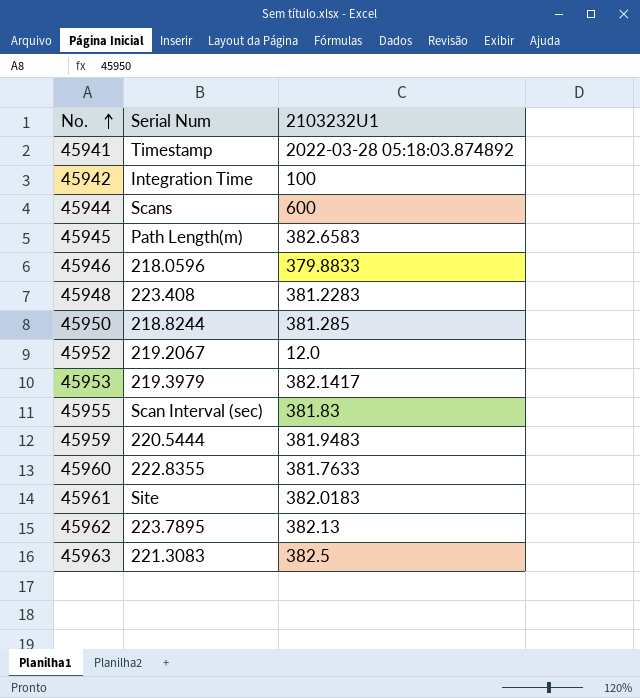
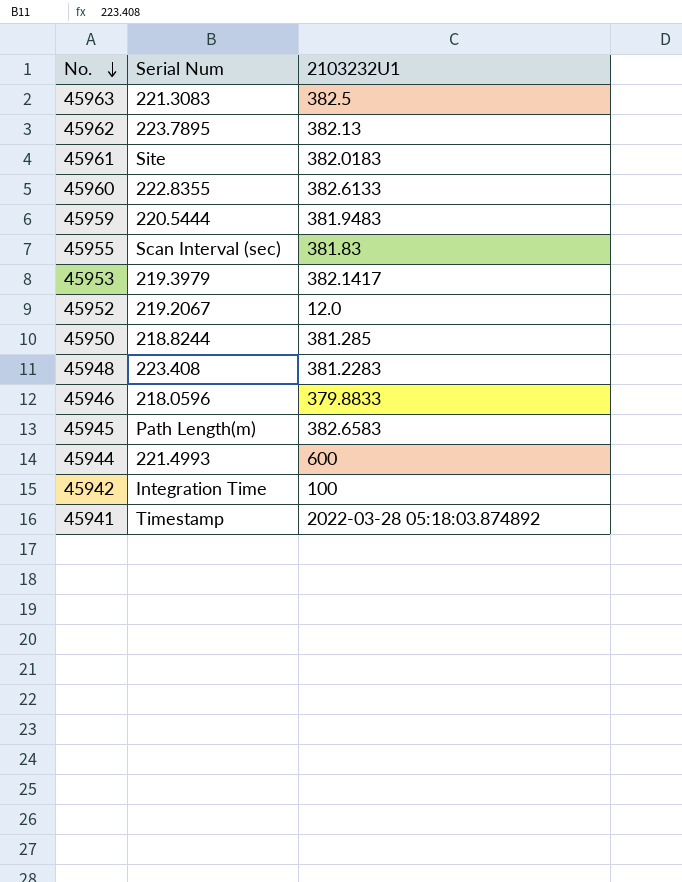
row order: No. ascending -> No. descending
45960 | 2103232U1: 381.7633 -> 382.6133
45944 | Serial Num: Scans -> 221.4993

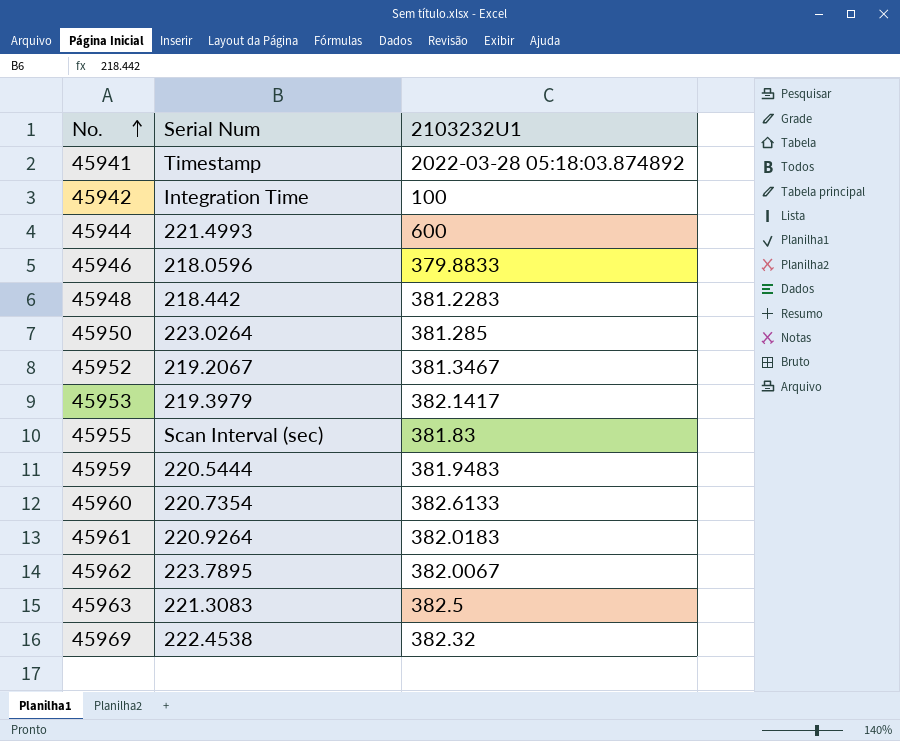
row order: No. descending -> No. ascending
row 45945: Path Length(m) | 382.6583 -> none
45948 | Serial Num: 223.408 -> 218.442
45950 | Serial Num: 218.8244 -> 223.0264
45952 | 2103232U1: 12.0 -> 381.3467
45960 | Serial Num: 222.8355 -> 220.7354
45961 | Serial Num: Site -> 220.9264
45962 | 2103232U1: 382.13 -> 382.0067
row 45969: none -> 222.4538 | 382.32

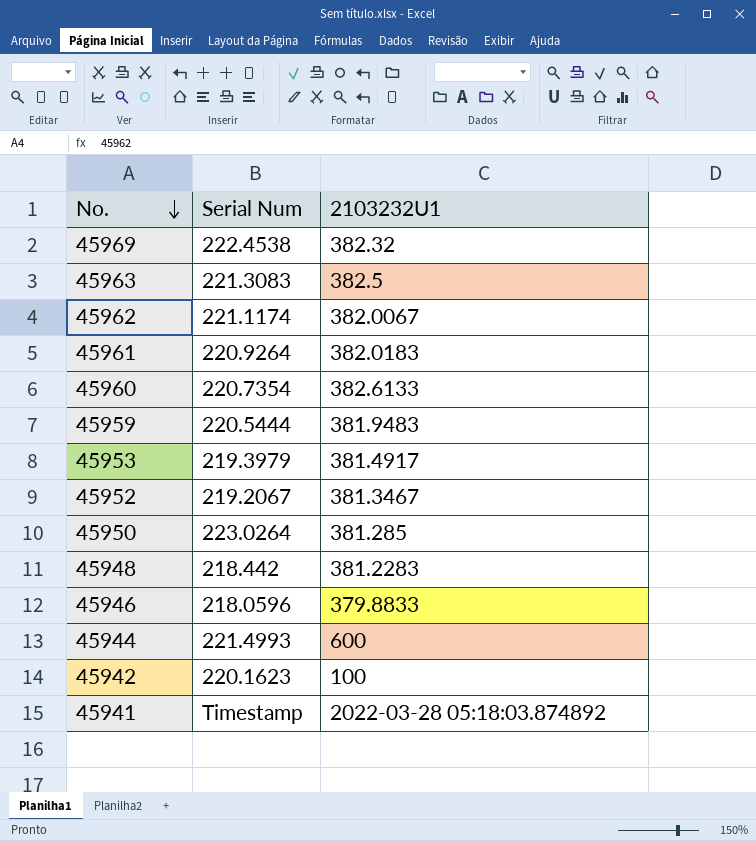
row order: No. ascending -> No. descending
row 45955: Scan Interval (sec) | 381.83 -> none
45962 | Serial Num: 223.7895 -> 221.1174
45953 | 2103232U1: 382.1417 -> 381.4917
45942 | Serial Num: Integration Time -> 220.1623

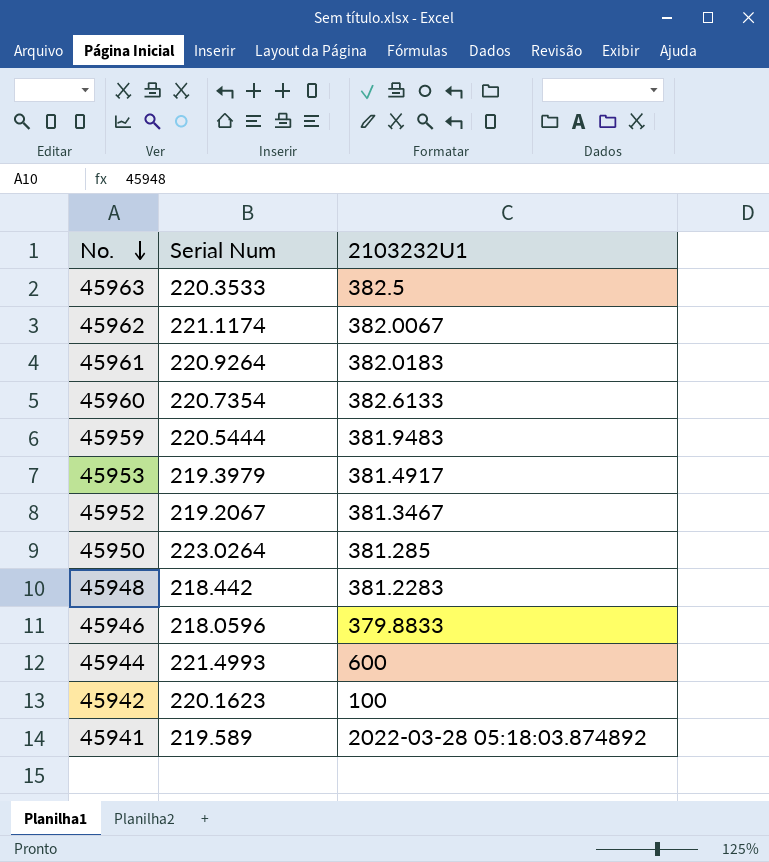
row 45969: 222.4538 | 382.32 -> none
45963 | Serial Num: 221.3083 -> 220.3533
45941 | Serial Num: Timestamp -> 219.589

